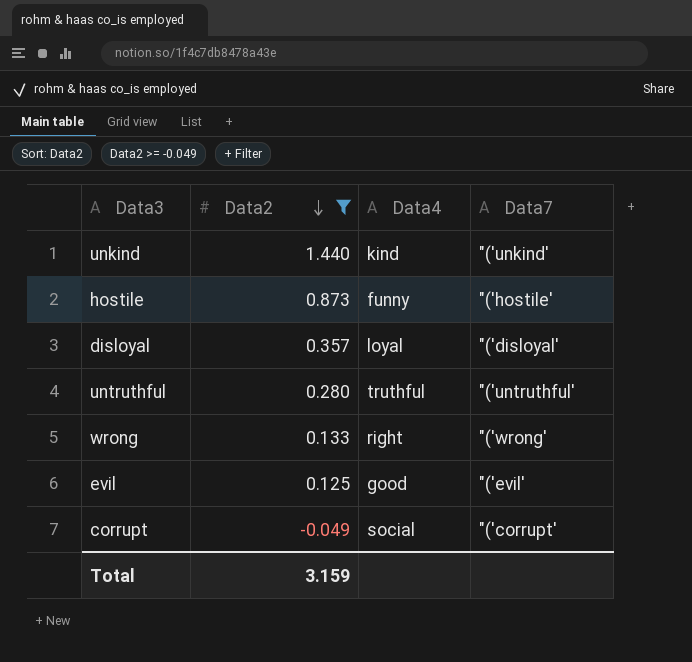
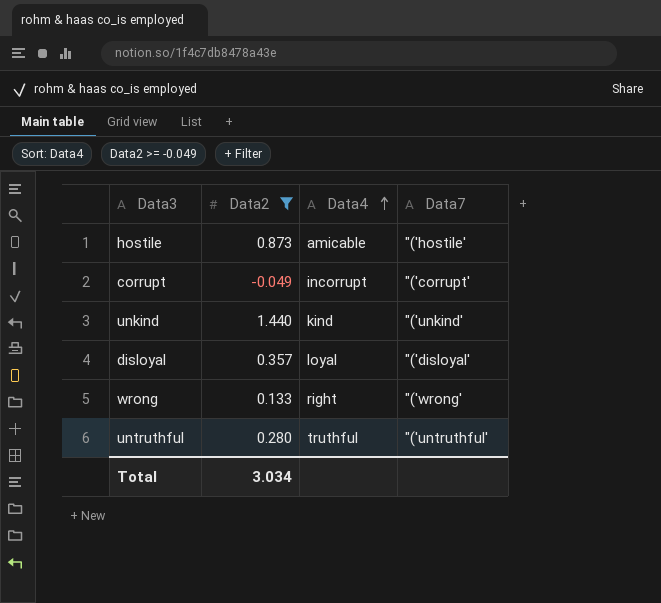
row order: Data2 descending -> Data4 ascending
row evil: 0.125 | good | "('evil' -> none
hostile | Data4: funny -> amicable
corrupt | Data4: social -> incorrupt
Total | Data2: 3.159 -> 3.034

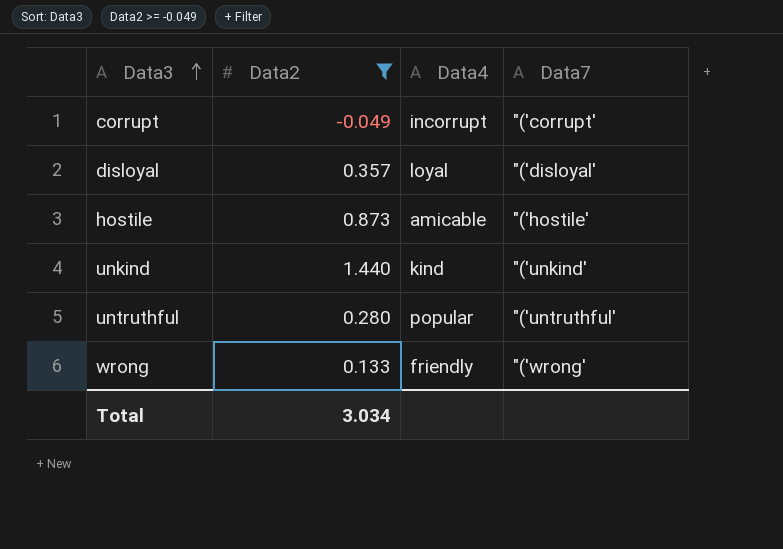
row order: Data4 ascending -> Data3 ascending
untruthful | Data4: truthful -> popular
wrong | Data4: right -> friendly

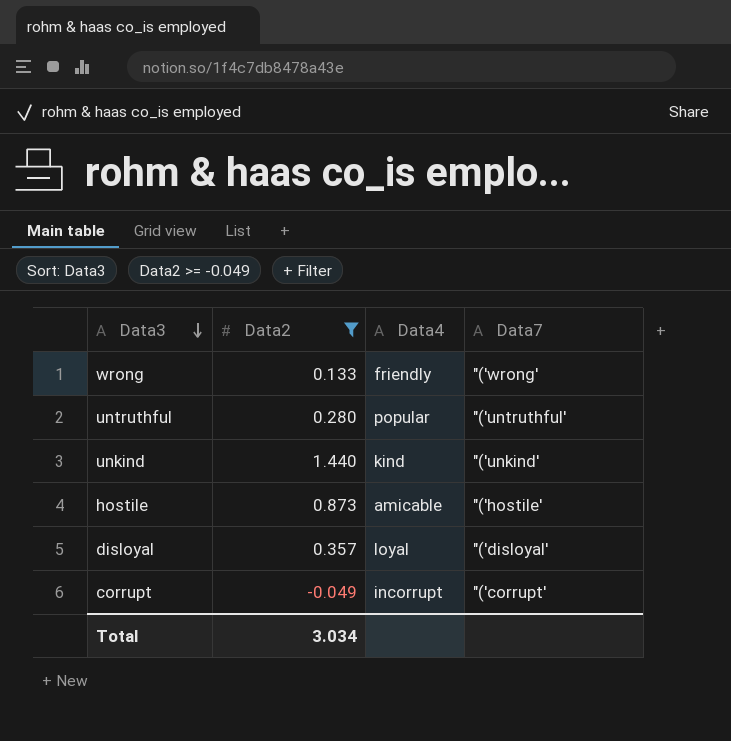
row order: Data3 ascending -> Data3 descending

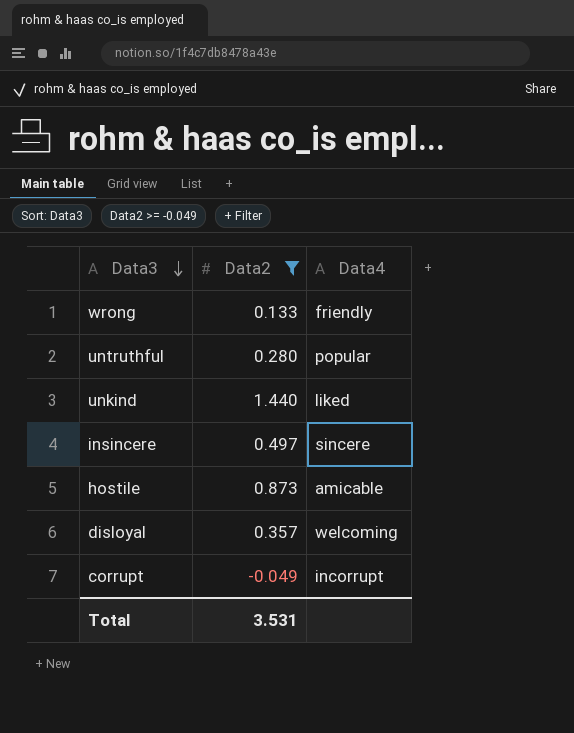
column Data7 | position: 4 -> none
unkind | Data4: kind -> liked
row insincere: none -> 0.497 | sincere
disloyal | Data4: loyal -> welcoming
Total | Data2: 3.034 -> 3.531

